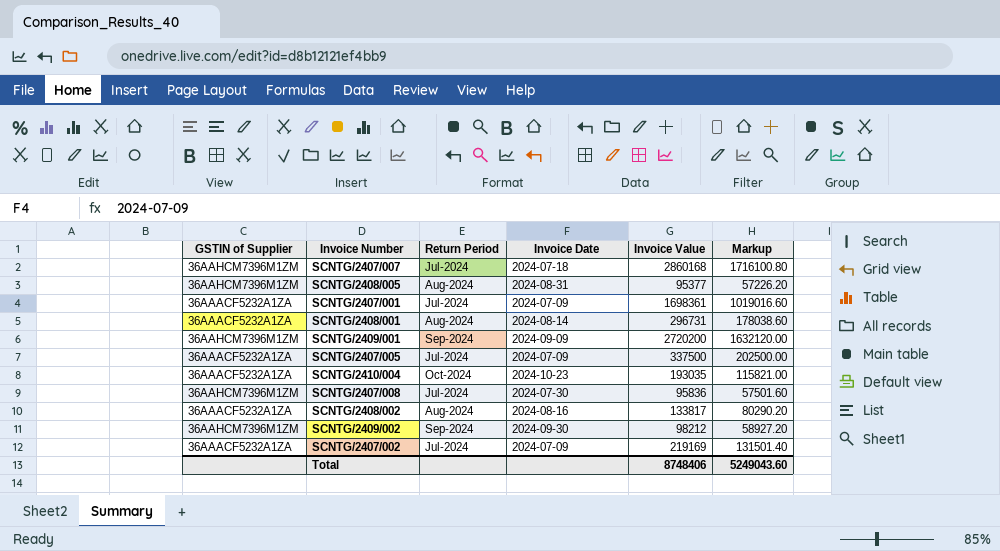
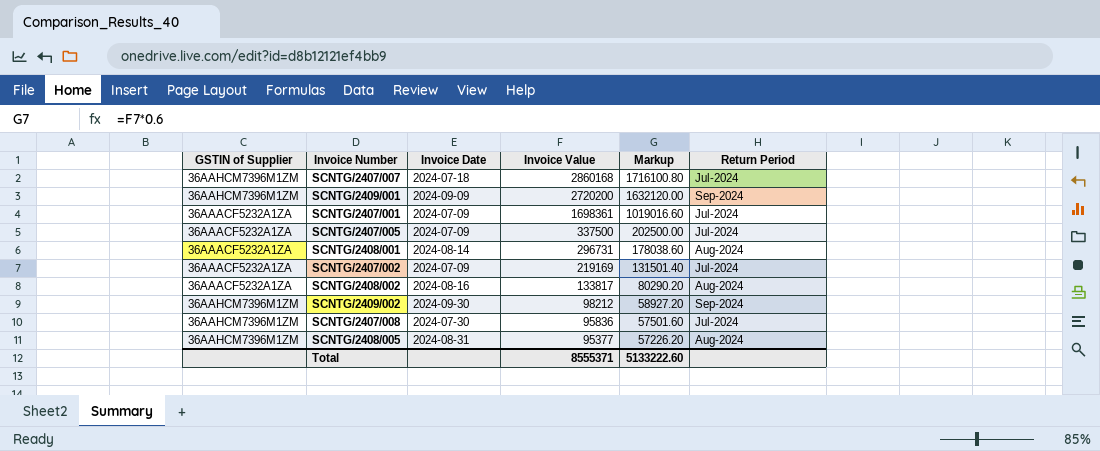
row order: none -> Invoice Value descending
column Return Period | position: 3 -> 6
row SCNTG/2410/004: 36AAACF5232A1ZA | Oct-2024 | 2024-10-23 | 193035 | 115821.00 -> none
Total | Invoice Value: 8748406 -> 8555371
Total | Markup: 5249043.60 -> 5133222.60

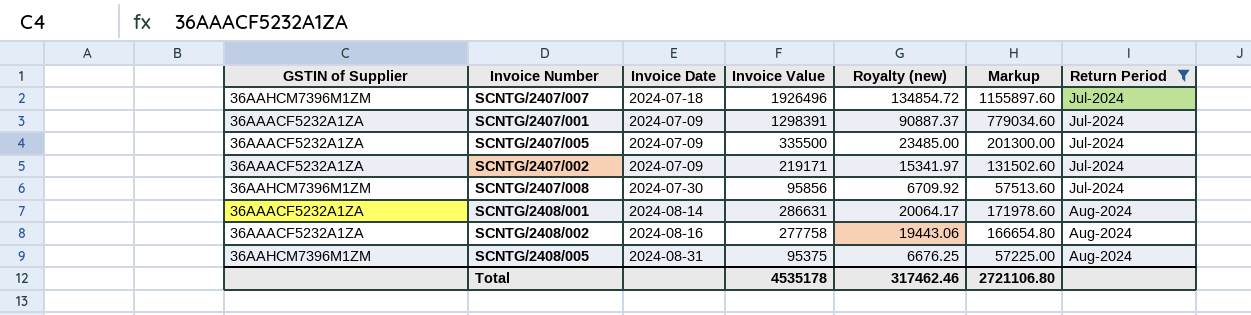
filter: none -> Return Period != Sep-2024
row order: Invoice Value descending -> Return Period ascending
column Royalty (new) | formula: none -> [Invoice Value] * 0.07
SCNTG/2407/007 | Invoice Value: 2860168 -> 1926496
SCNTG/2407/007 | Markup: 1716100.80 -> 1155897.60
SCNTG/2407/001 | Invoice Value: 1698361 -> 1298391
SCNTG/2407/001 | Markup: 1019016.60 -> 779034.60
SCNTG/2407/005 | Invoice Value: 337500 -> 335500
SCNTG/2407/005 | Markup: 202500.00 -> 201300.00
SCNTG/2407/002 | Invoice Value: 219169 -> 219171
SCNTG/2407/002 | Markup: 131501.40 -> 131502.60
SCNTG/2407/008 | Invoice Value: 95836 -> 95856
SCNTG/2407/008 | Markup: 57501.60 -> 57513.60
SCNTG/2408/001 | Invoice Value: 296731 -> 286631
SCNTG/2408/001 | Markup: 178038.60 -> 171978.60
SCNTG/2408/002 | Invoice Value: 133817 -> 277758
SCNTG/2408/002 | Markup: 80290.20 -> 166654.80
SCNTG/2408/005 | Invoice Value: 95377 -> 95375
SCNTG/2408/005 | Markup: 57226.20 -> 57225.00
Total | Invoice Value: 8555371 -> 4535178
Total | Markup: 5133222.60 -> 2721106.80

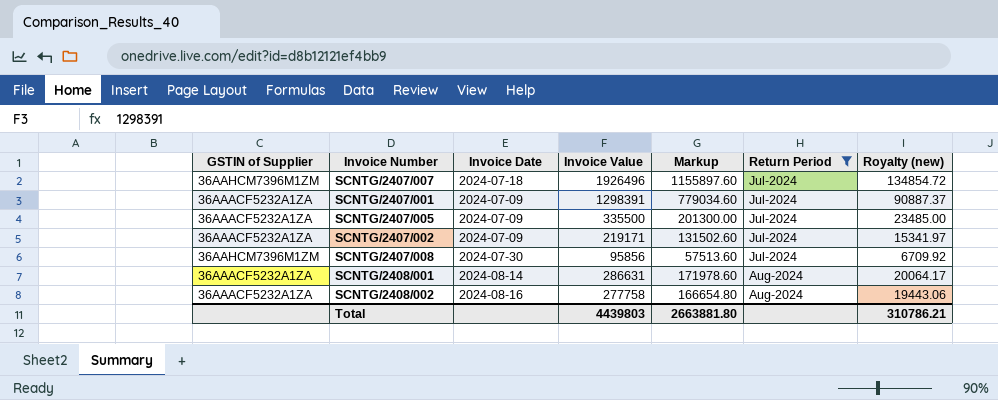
column Royalty (new) | position: 5 -> 7
row SCNTG/2408/005: 36AAHCM7396M1ZM | 2024-08-31 | 95375 | 6676.25 | 57225.00 | Aug-2024 -> none
Total | Invoice Value: 4535178 -> 4439803
Total | Markup: 2721106.80 -> 2663881.80
Total | Royalty (new): 317462.46 -> 310786.21

